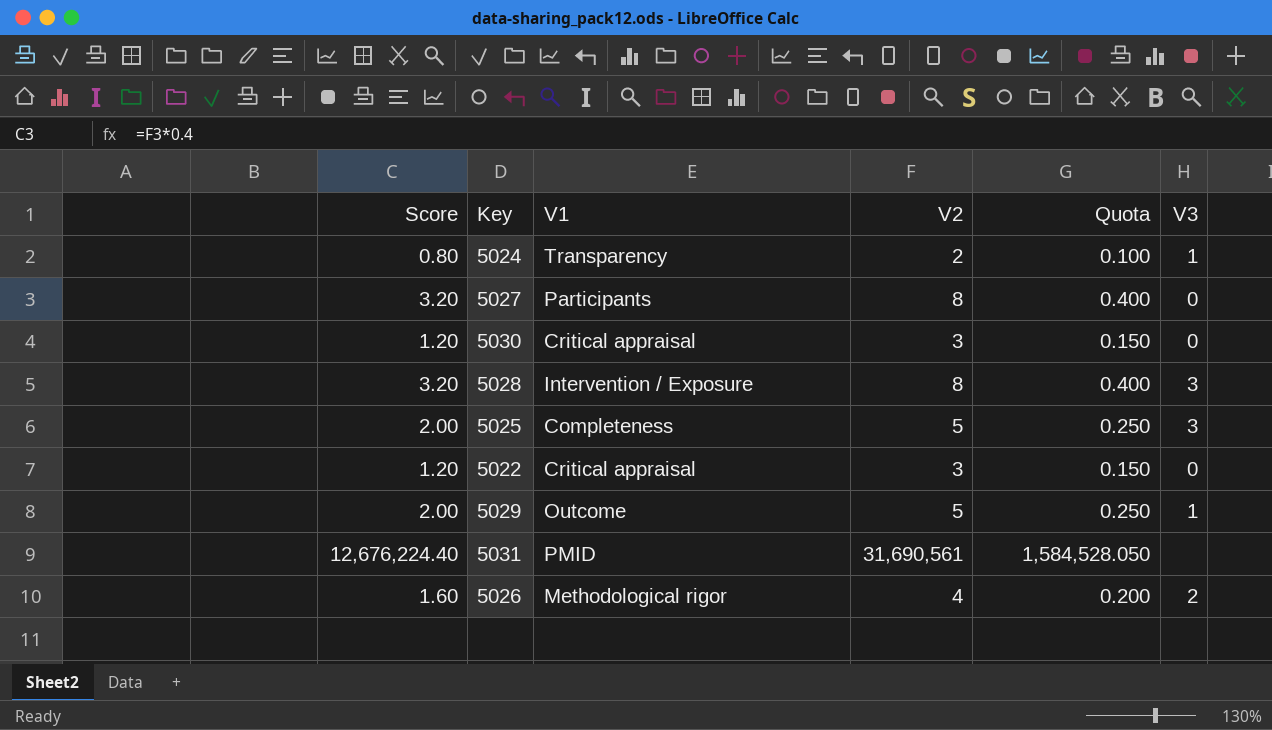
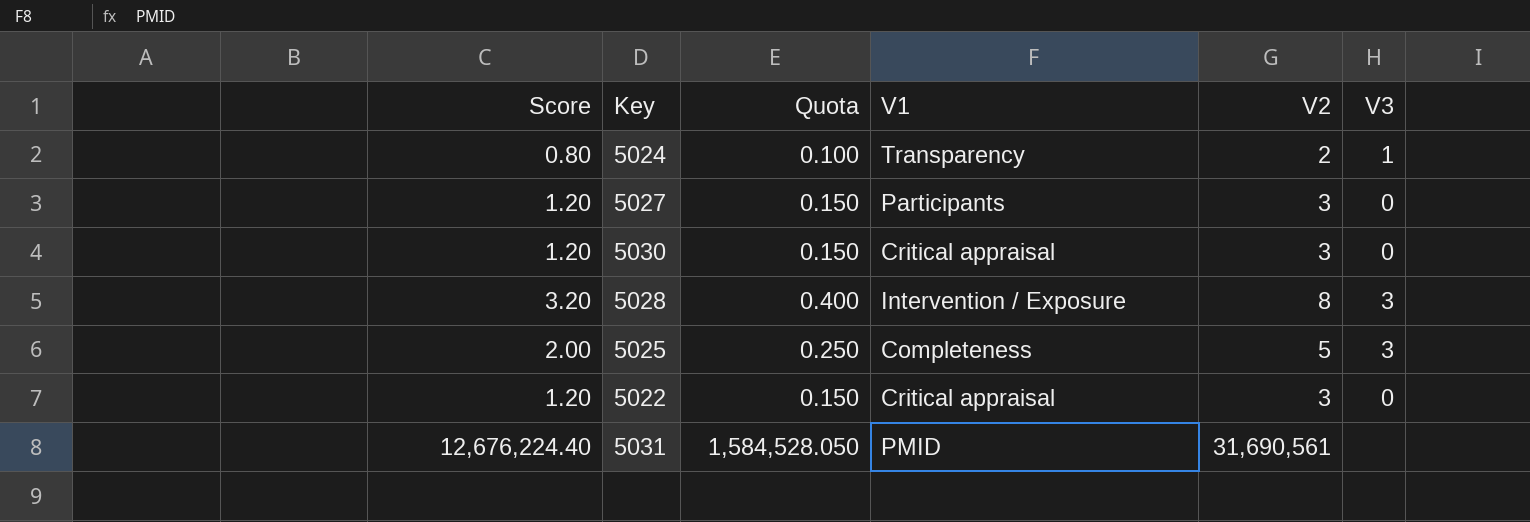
column Quota | position: 5 -> 3
row 5029: 2.00 | Outcome | 5 | 0.250 | 1 -> none
row 5026: 1.60 | Methodological rigor | 4 | 0.200 | 2 -> none
5027 | Score: 3.20 -> 1.20
5027 | Quota: 0.400 -> 0.150
5027 | V2: 8 -> 3

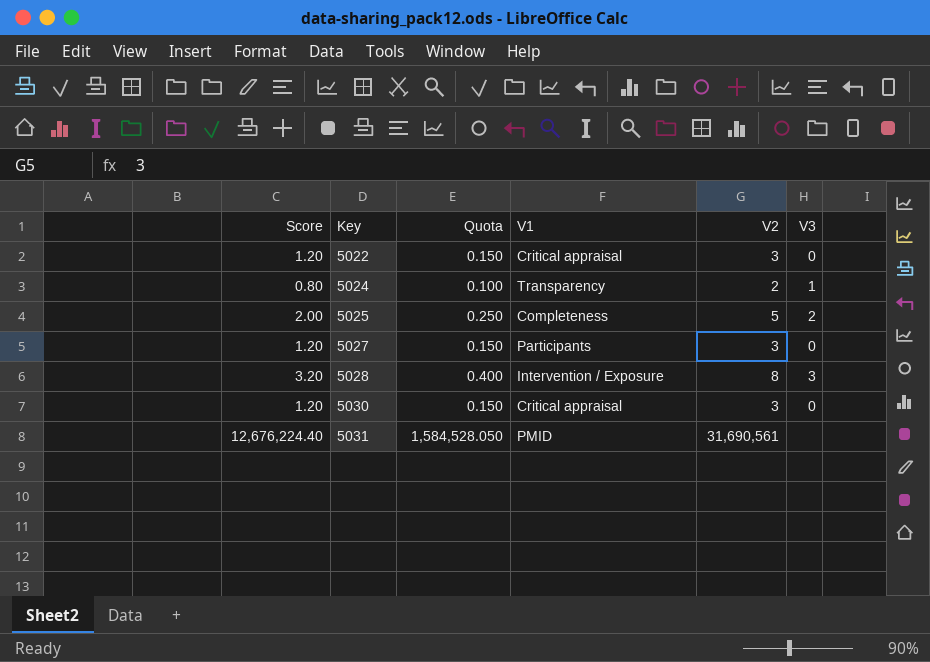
row order: none -> Key ascending
5025 | V3: 3 -> 2

